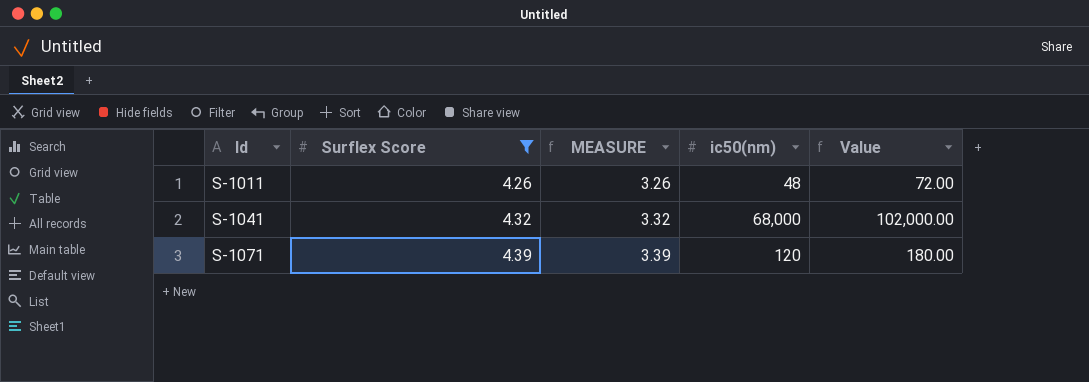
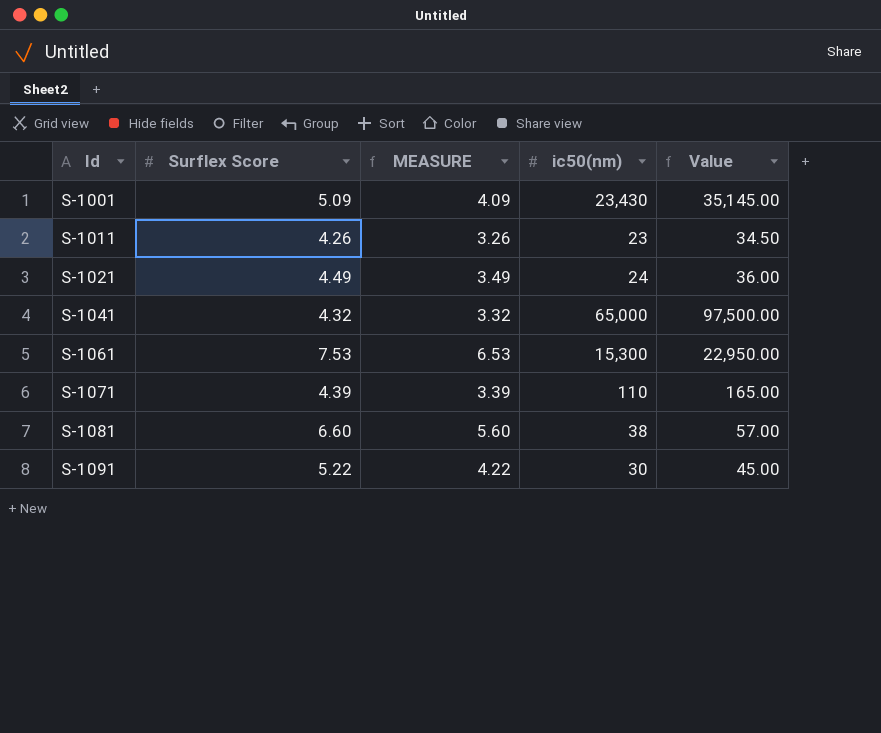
filter: Surflex Score <= 4.39 -> none
S-1011 | ic50(nm): 48 -> 23
S-1011 | Value: 72.00 -> 34.50
S-1041 | ic50(nm): 68,000 -> 65,000
S-1041 | Value: 102,000.00 -> 97,500.00
S-1071 | ic50(nm): 120 -> 110
S-1071 | Value: 180.00 -> 165.00

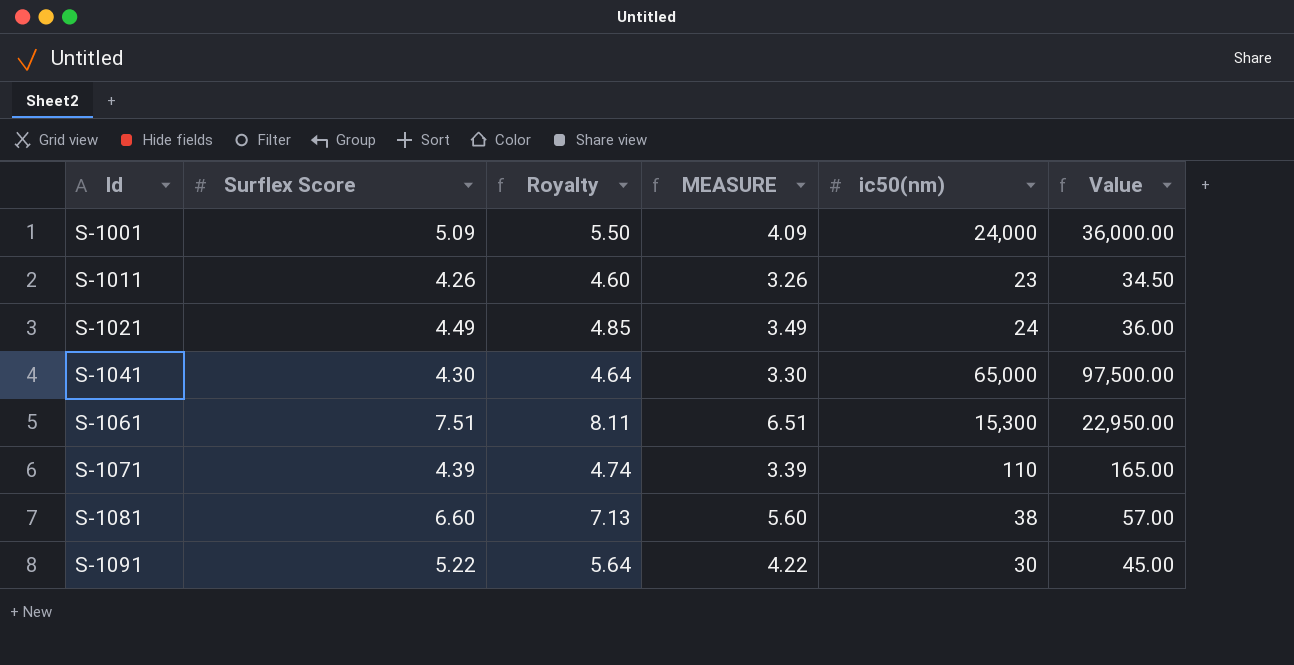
column Royalty | formula: none -> [Surflex Score] * 1.08
S-1001 | ic50(nm): 23,430 -> 24,000
S-1001 | Value: 35,145.00 -> 36,000.00
S-1041 | Surflex Score: 4.32 -> 4.30
S-1041 | MEASURE: 3.32 -> 3.30
S-1061 | Surflex Score: 7.53 -> 7.51
S-1061 | MEASURE: 6.53 -> 6.51

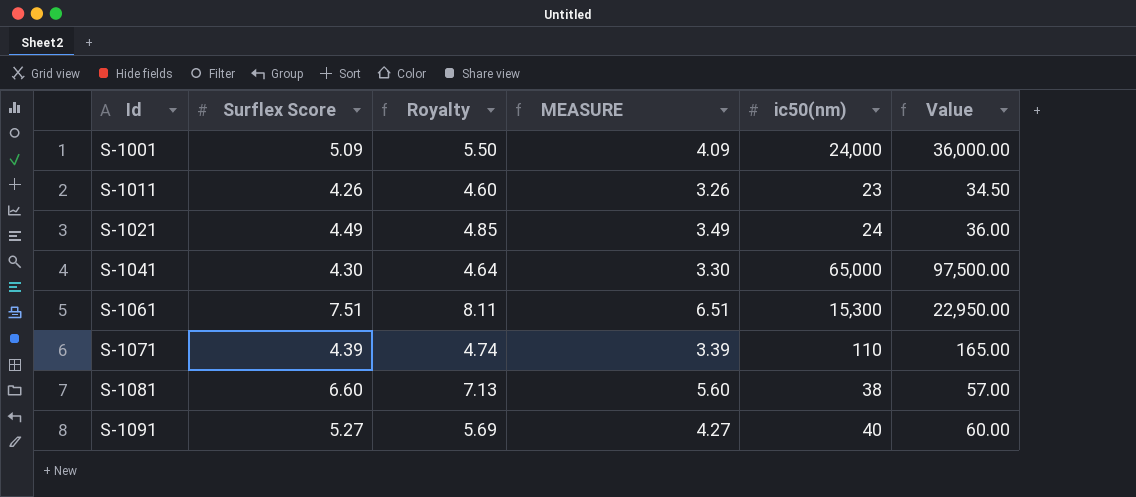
S-1091 | Surflex Score: 5.22 -> 5.27
S-1091 | Royalty: 5.64 -> 5.69
S-1091 | MEASURE: 4.22 -> 4.27
S-1091 | ic50(nm): 30 -> 40
S-1091 | Value: 45.00 -> 60.00

